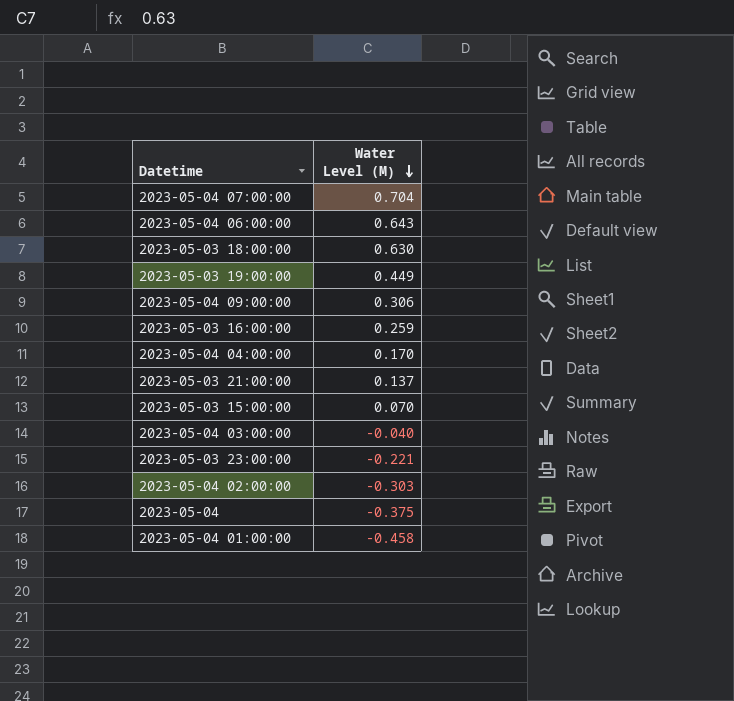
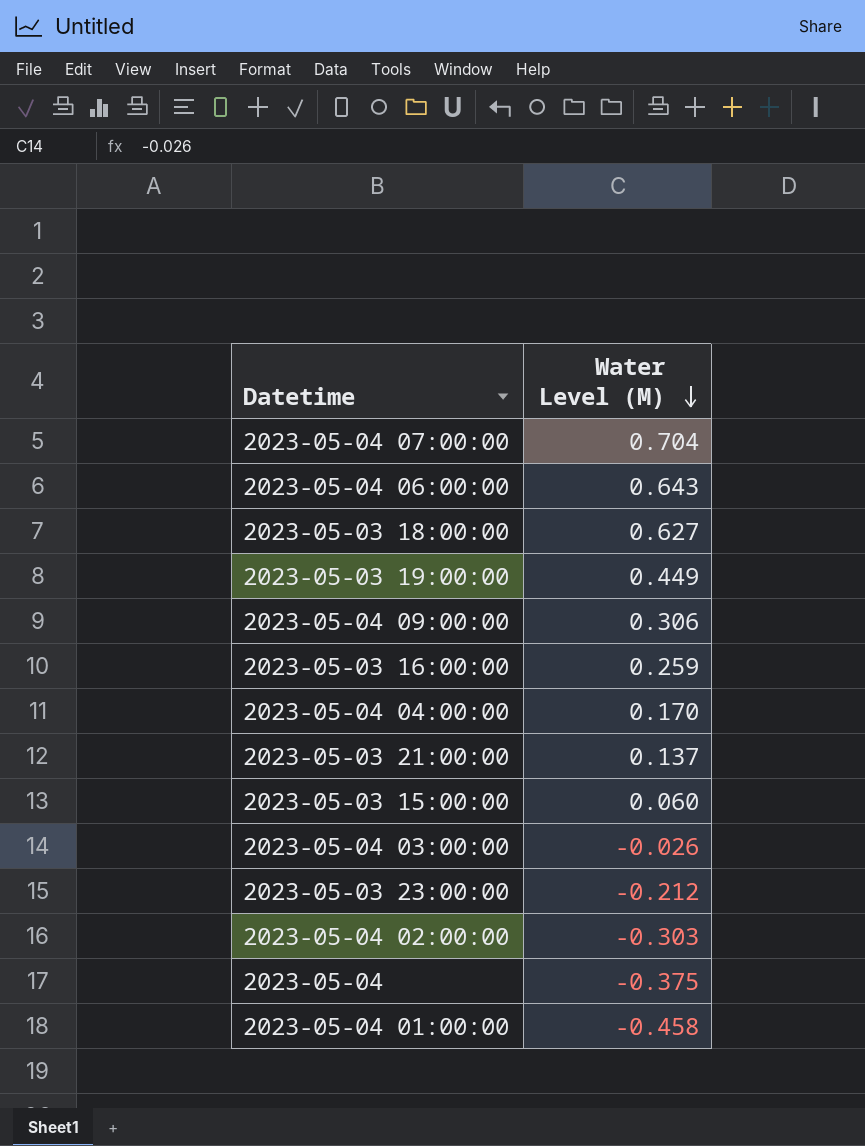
2023-05-03 18:00:00 | Water Level (M): 0.630 -> 0.627
2023-05-03 15:00:00 | Water Level (M): 0.070 -> 0.060
2023-05-04 03:00:00 | Water Level (M): -0.040 -> -0.026
2023-05-03 23:00:00 | Water Level (M): -0.221 -> -0.212

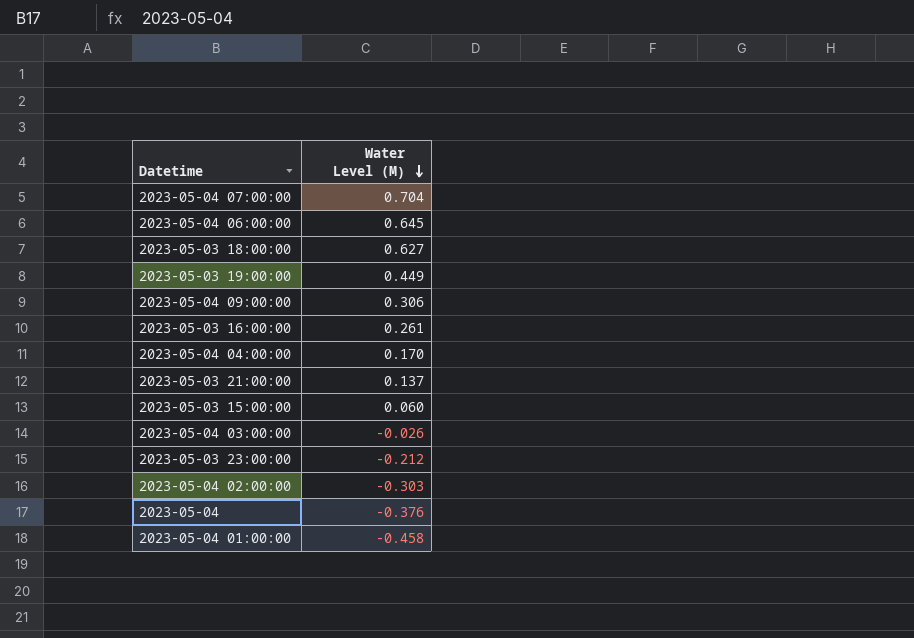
2023-05-04 06:00:00 | Water Level (M): 0.643 -> 0.645
2023-05-03 16:00:00 | Water Level (M): 0.259 -> 0.261
2023-05-04 | Water Level (M): -0.375 -> -0.376

